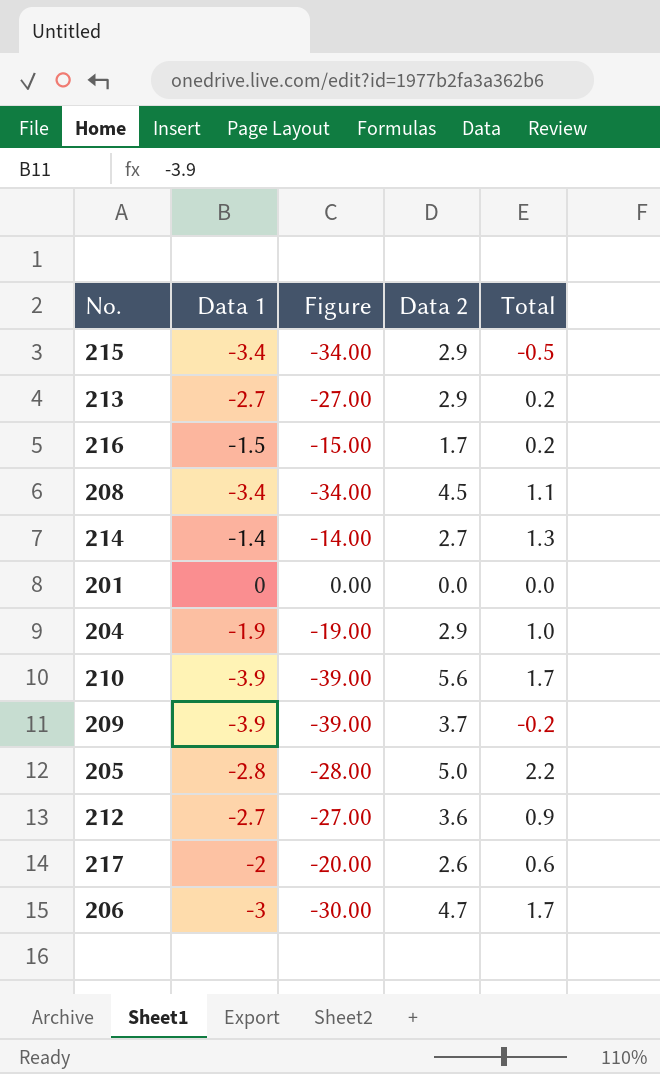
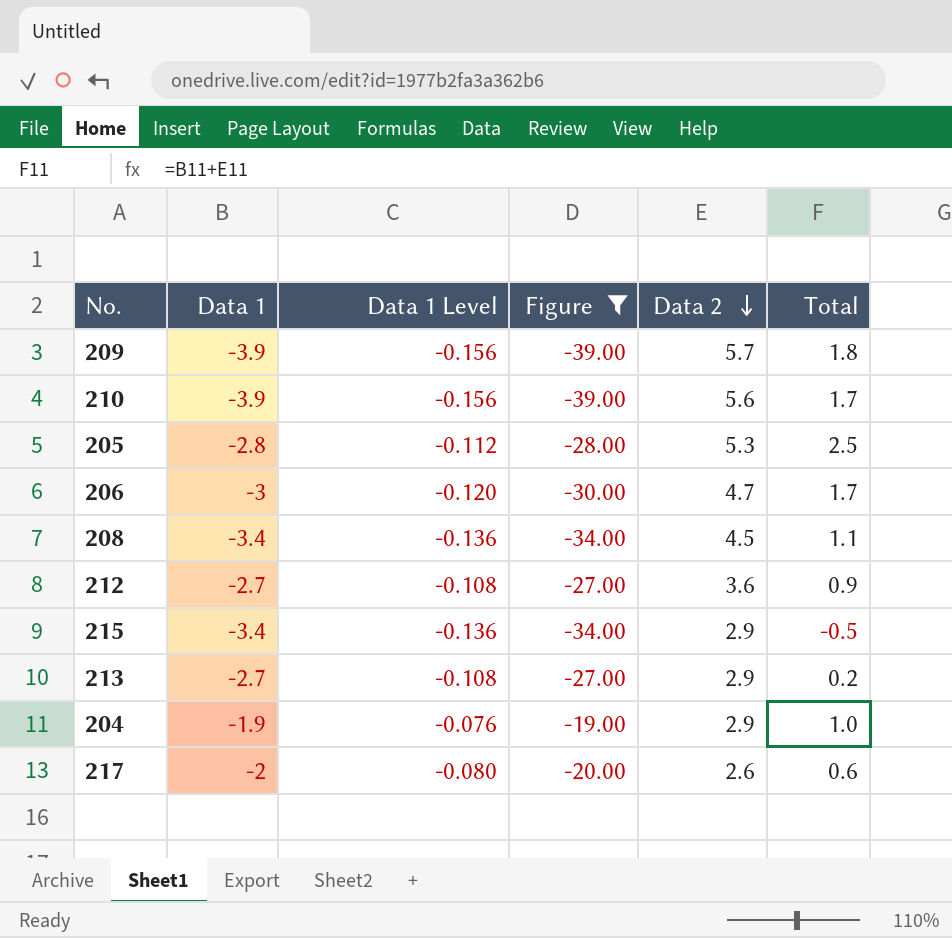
filter: none -> Figure <= -19.00
row order: none -> Data 2 descending
column Data 1 Level | formula: none -> [Data 1] * 0.04
209 | Data 2: 3.7 -> 5.7
209 | Total: -0.2 -> 1.8
205 | Data 2: 5.0 -> 5.3
205 | Total: 2.2 -> 2.5

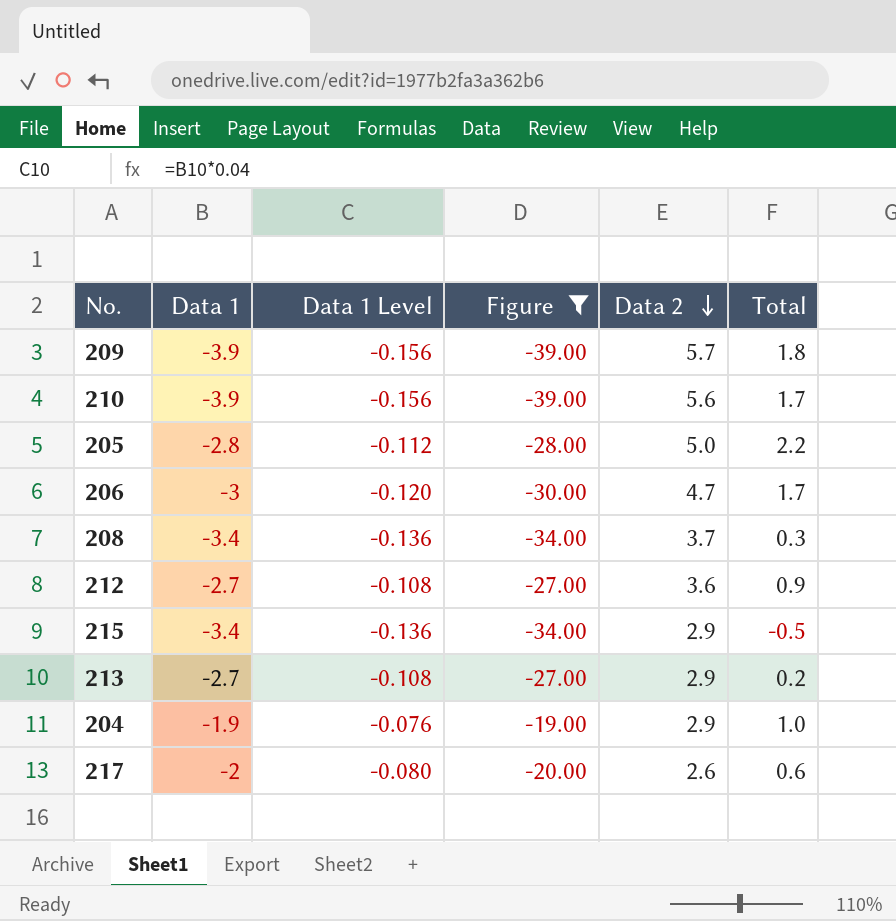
205 | Data 2: 5.3 -> 5.0
205 | Total: 2.5 -> 2.2
208 | Data 2: 4.5 -> 3.7
208 | Total: 1.1 -> 0.3

